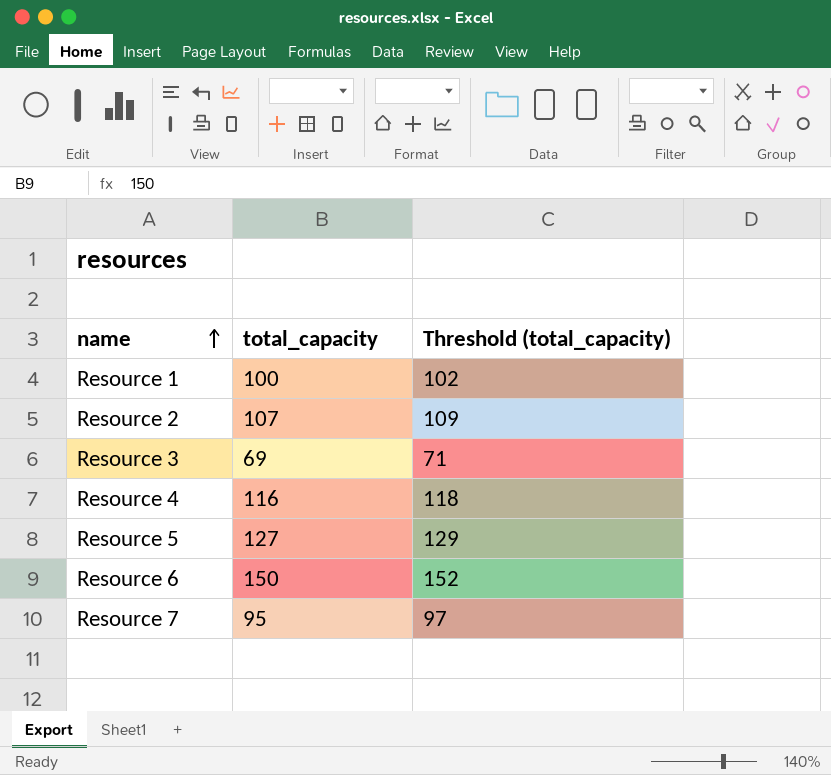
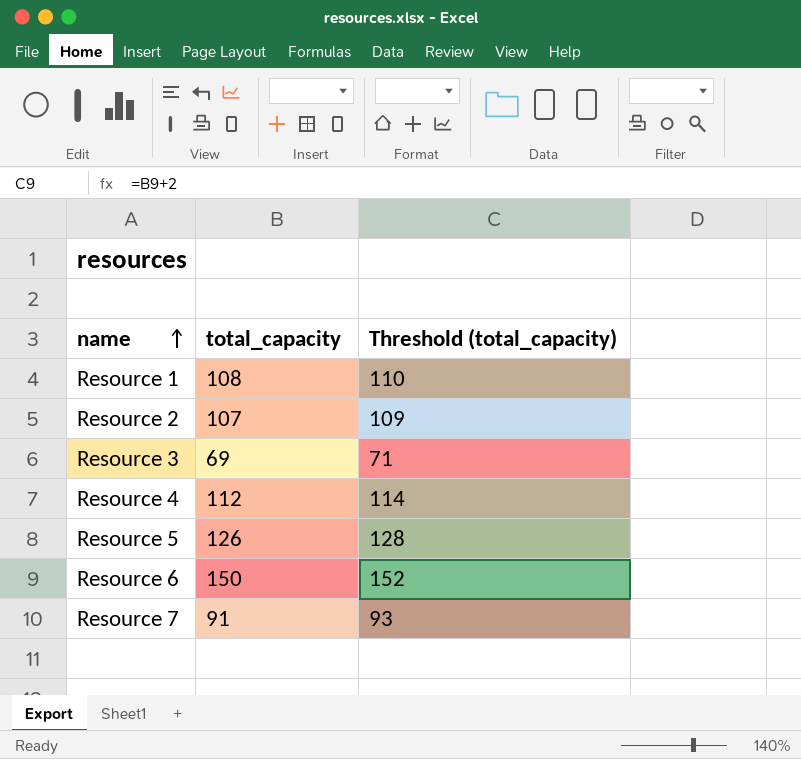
Resource 1 | total_capacity: 100 -> 108
Resource 1 | Threshold (total_capacity): 102 -> 110
Resource 4 | total_capacity: 116 -> 112
Resource 4 | Threshold (total_capacity): 118 -> 114
Resource 5 | total_capacity: 127 -> 126
Resource 5 | Threshold (total_capacity): 129 -> 128
Resource 7 | total_capacity: 95 -> 91
Resource 7 | Threshold (total_capacity): 97 -> 93

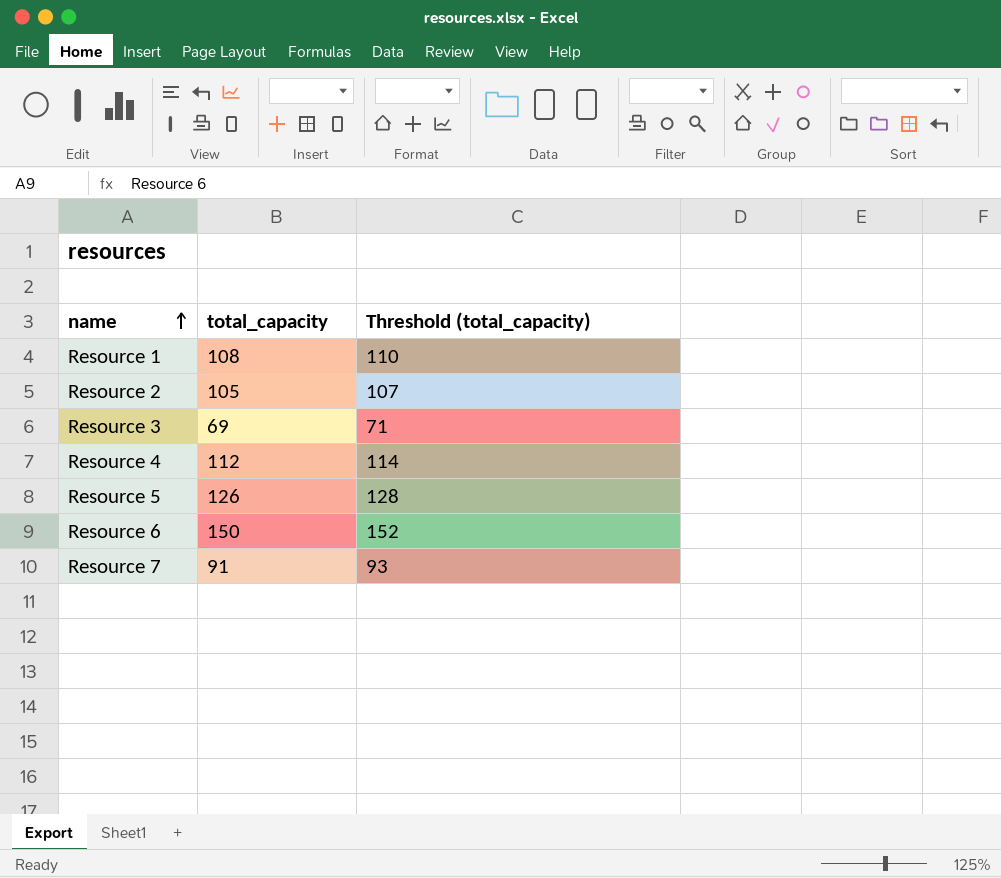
Resource 2 | total_capacity: 107 -> 105
Resource 2 | Threshold (total_capacity): 109 -> 107

